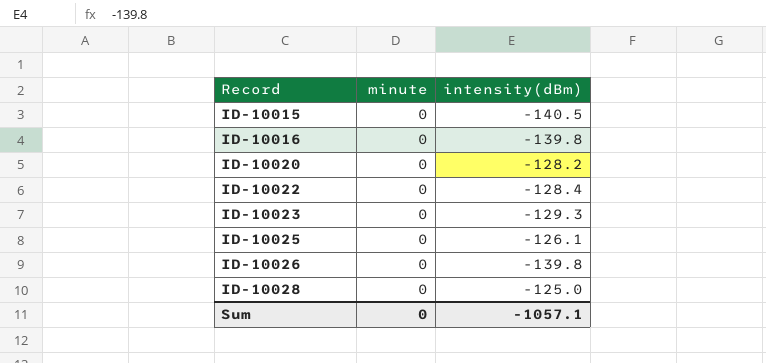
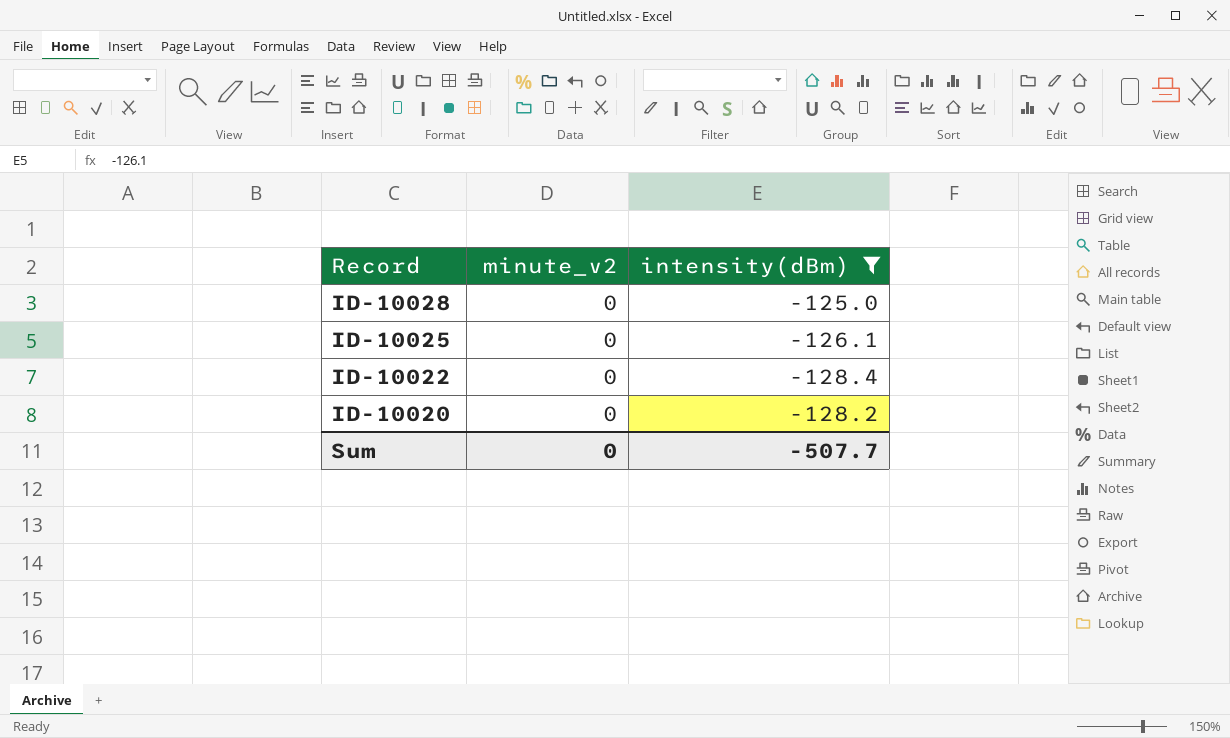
filter: none -> intensity(dBm) >= -128.4
row order: Record ascending -> Record descending
column name: minute -> minute_v2
Sum | intensity(dBm): -1057.1 -> -507.7

